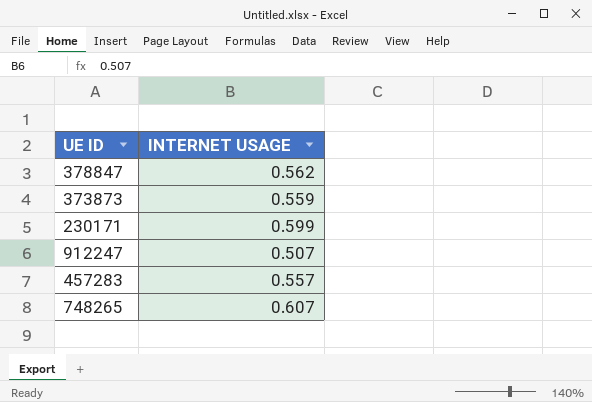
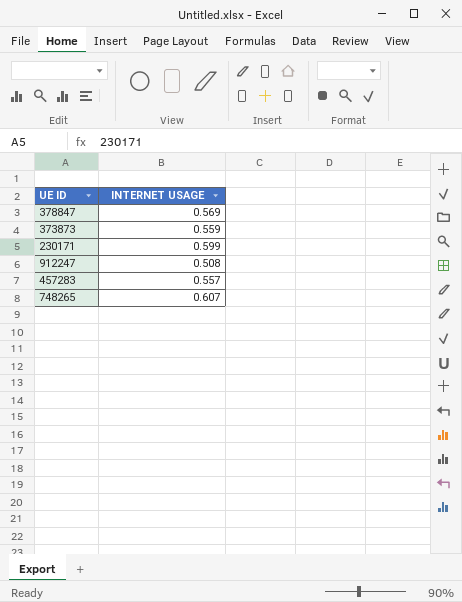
378847 | INTERNET USAGE: 0.562 -> 0.569
912247 | INTERNET USAGE: 0.507 -> 0.508

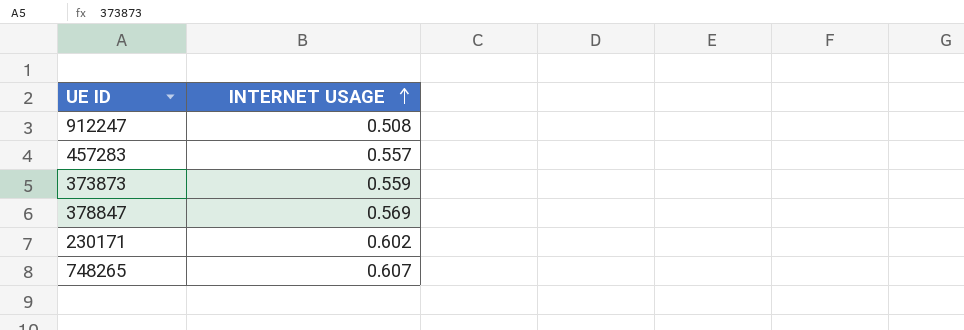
row order: none -> INTERNET USAGE ascending
230171 | INTERNET USAGE: 0.599 -> 0.602

